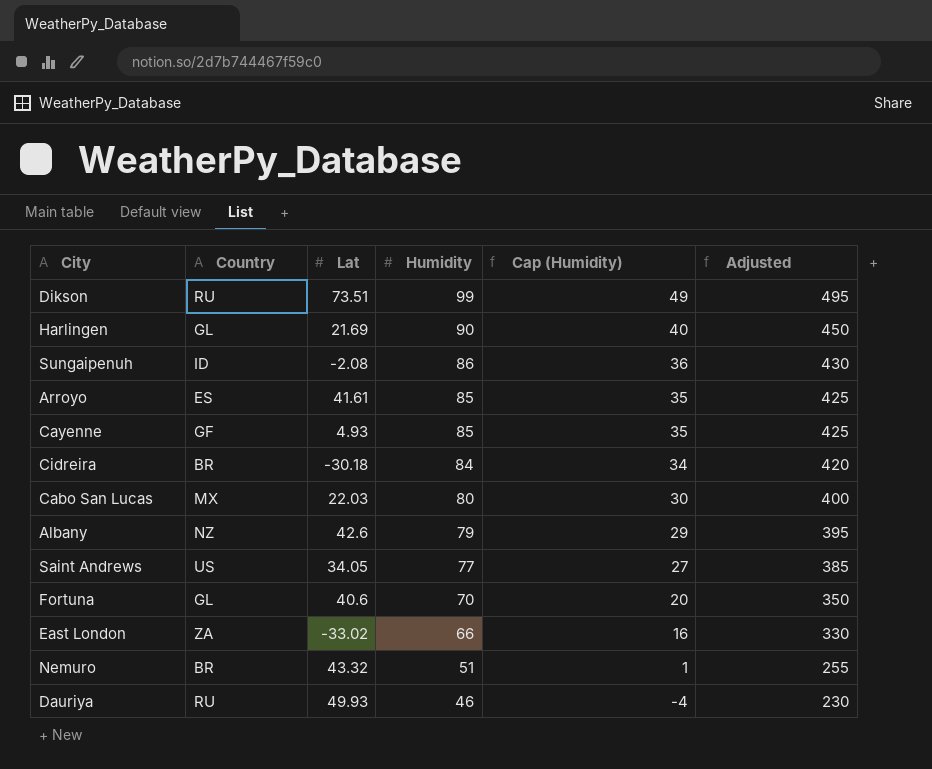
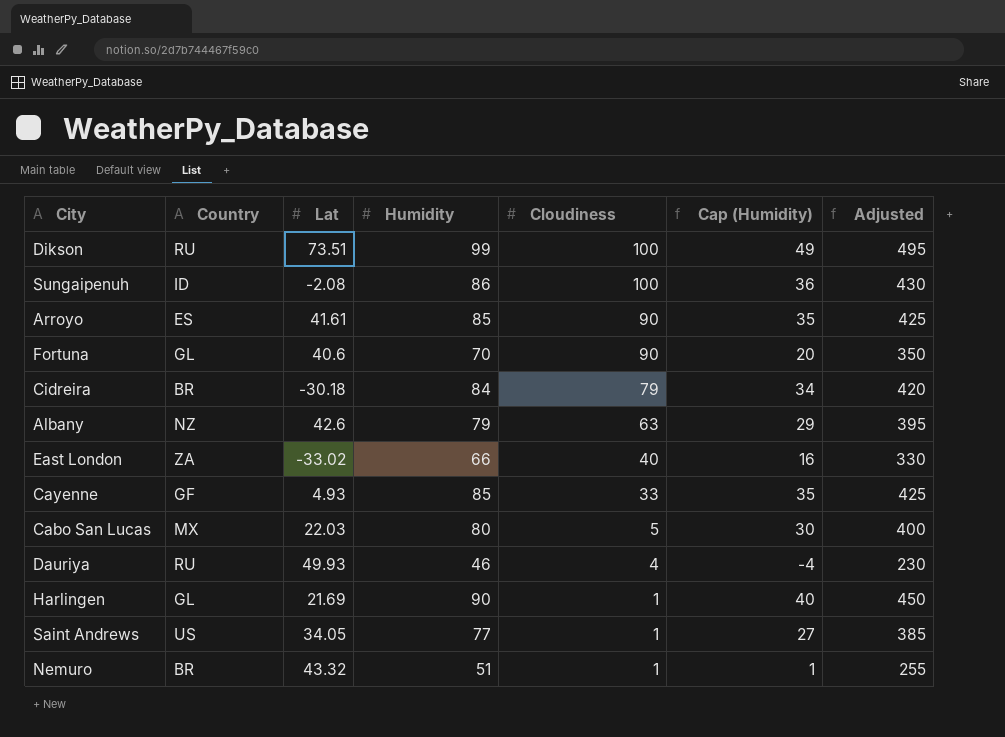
row order: Humidity descending -> Cloudiness descending
column Cloudiness | position: none -> 5

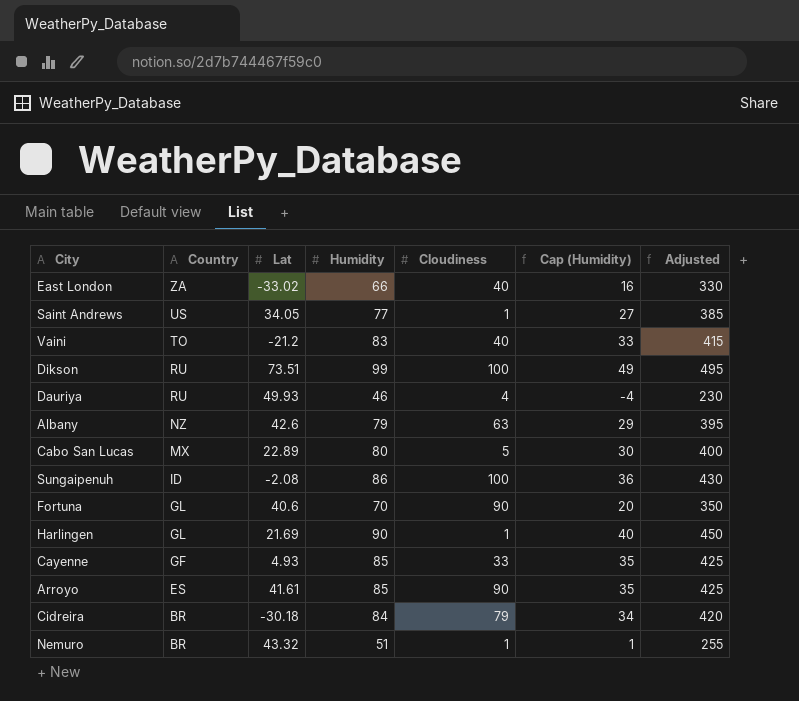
row order: Cloudiness descending -> Country descending
row Vaini: none -> TO | -21.2 | 83 | 40 | 33 | 415
Cabo San Lucas | Lat: 22.03 -> 22.89

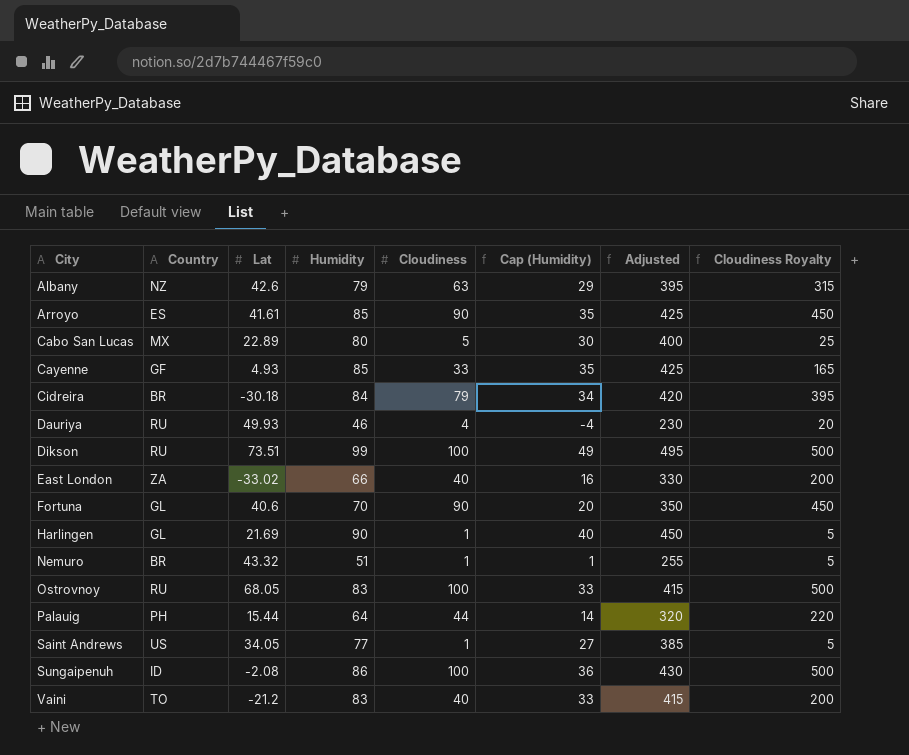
row order: Country descending -> City ascending
column Cloudiness Royalty | formula: none -> [Cloudiness] * 5
row Ostrovnoy: none -> RU | 68.05 | 83 | 100 | 33 | 415 | 500
row Palauig: none -> PH | 15.44 | 64 | 44 | 14 | 320 | 220

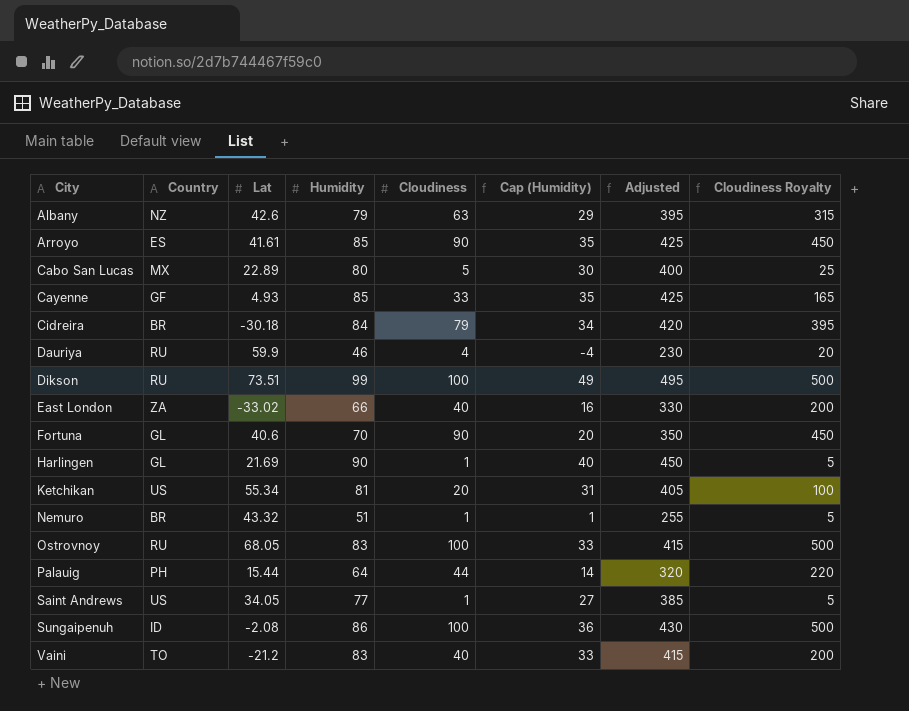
Dauriya | Lat: 49.93 -> 59.9
row Ketchikan: none -> US | 55.34 | 81 | 20 | 31 | 405 | 100

